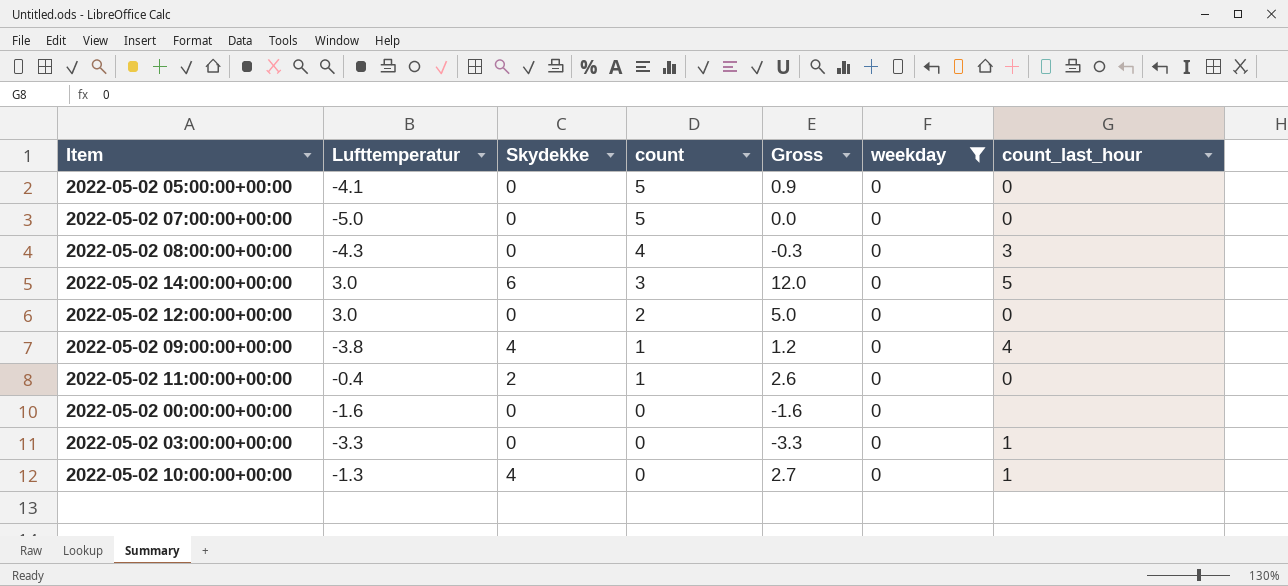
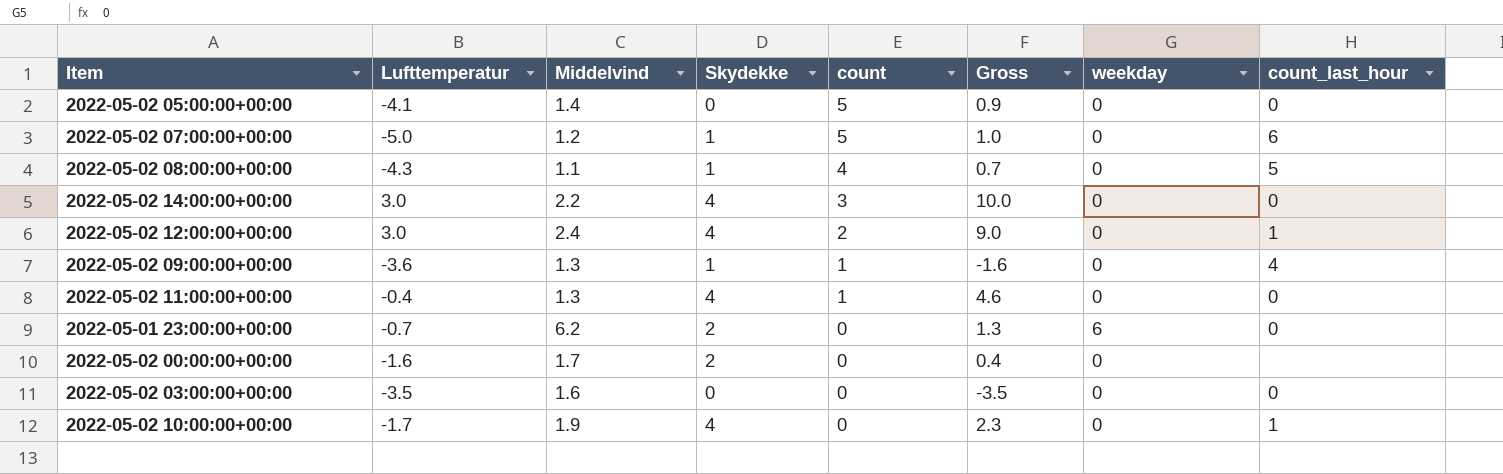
filter: weekday = 0 -> none
column Middelvind | position: none -> 3
2022-05-02 07:00:00+00:00 | Skydekke: 0 -> 1
2022-05-02 07:00:00+00:00 | Gross: 0.0 -> 1.0
2022-05-02 07:00:00+00:00 | count_last_hour: 0 -> 6
2022-05-02 08:00:00+00:00 | Skydekke: 0 -> 1
2022-05-02 08:00:00+00:00 | Gross: -0.3 -> 0.7
2022-05-02 08:00:00+00:00 | count_last_hour: 3 -> 5
2022-05-02 14:00:00+00:00 | Skydekke: 6 -> 4
2022-05-02 14:00:00+00:00 | Gross: 12.0 -> 10.0
2022-05-02 14:00:00+00:00 | count_last_hour: 5 -> 0
2022-05-02 12:00:00+00:00 | Skydekke: 0 -> 4
2022-05-02 12:00:00+00:00 | Gross: 5.0 -> 9.0
2022-05-02 12:00:00+00:00 | count_last_hour: 0 -> 1
2022-05-02 09:00:00+00:00 | Lufttemperatur: -3.8 -> -3.6
2022-05-02 09:00:00+00:00 | Skydekke: 4 -> 1
2022-05-02 09:00:00+00:00 | Gross: 1.2 -> -1.6
2022-05-02 11:00:00+00:00 | Skydekke: 2 -> 4
2022-05-02 11:00:00+00:00 | Gross: 2.6 -> 4.6
2022-05-02 00:00:00+00:00 | Skydekke: 0 -> 2
2022-05-02 00:00:00+00:00 | Gross: -1.6 -> 0.4
2022-05-02 03:00:00+00:00 | Lufttemperatur: -3.3 -> -3.5
2022-05-02 03:00:00+00:00 | Gross: -3.3 -> -3.5
2022-05-02 03:00:00+00:00 | count_last_hour: 1 -> 0
2022-05-02 10:00:00+00:00 | Lufttemperatur: -1.3 -> -1.7
2022-05-02 10:00:00+00:00 | Gross: 2.7 -> 2.3

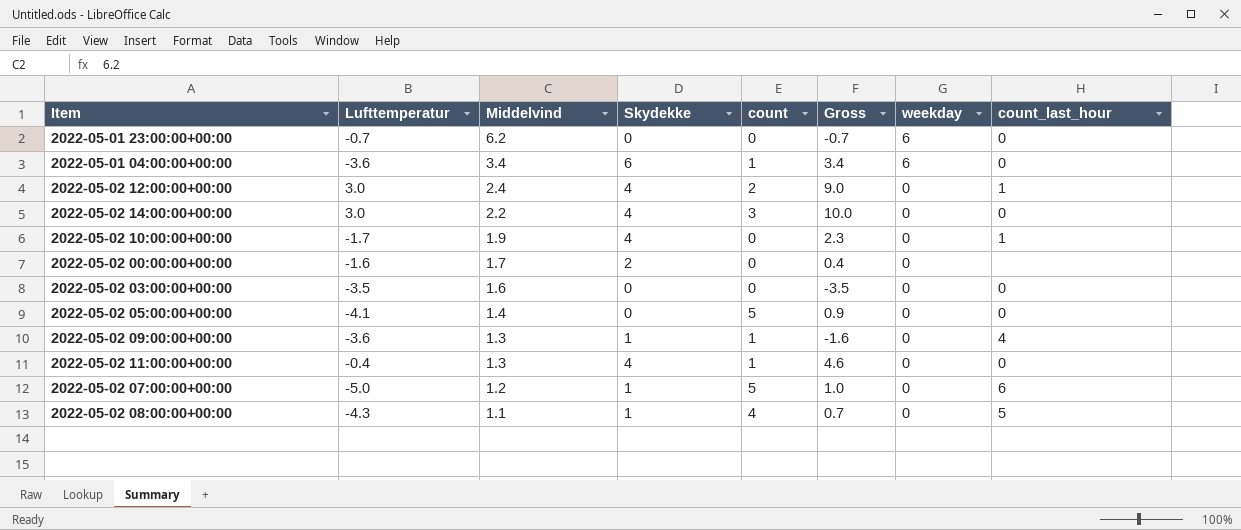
row order: count descending -> Middelvind descending
2022-05-01 23:00:00+00:00 | Skydekke: 2 -> 0
2022-05-01 23:00:00+00:00 | Gross: 1.3 -> -0.7
row 2022-05-01 04:00:00+00:00: none -> -3.6 | 3.4 | 6 | 1 | 3.4 | 6 | 0

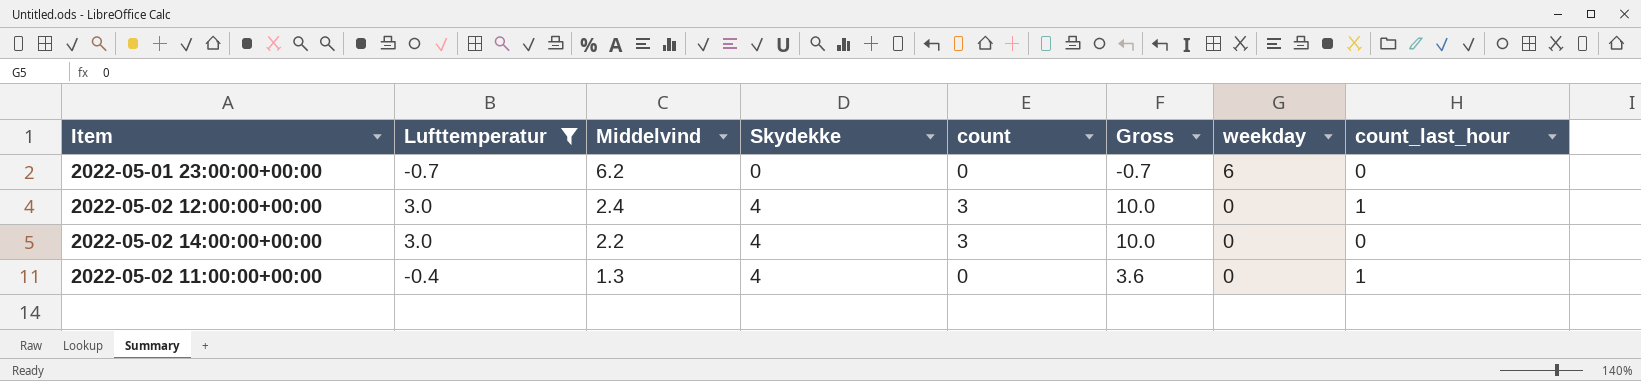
filter: none -> Lufttemperatur >= -0.7
2022-05-02 12:00:00+00:00 | count: 2 -> 3
2022-05-02 12:00:00+00:00 | Gross: 9.0 -> 10.0
2022-05-02 11:00:00+00:00 | count: 1 -> 0
2022-05-02 11:00:00+00:00 | Gross: 4.6 -> 3.6
2022-05-02 11:00:00+00:00 | count_last_hour: 0 -> 1

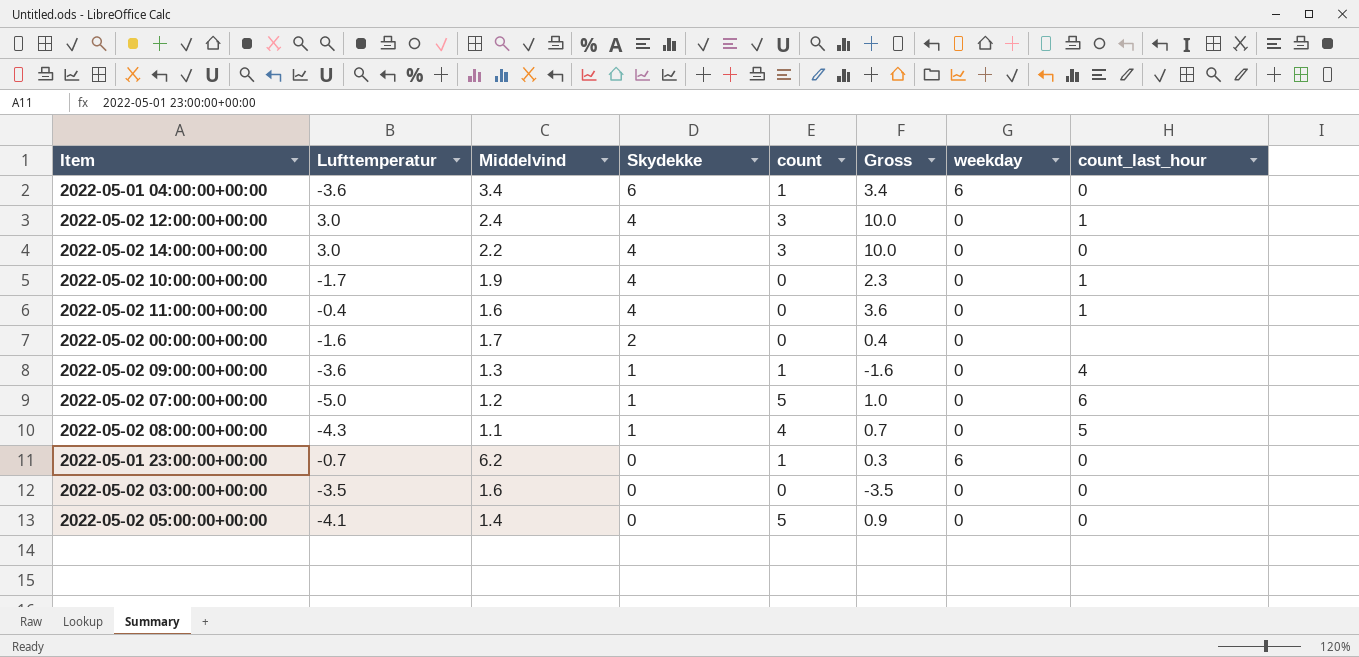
filter: Lufttemperatur >= -0.7 -> none
row order: Middelvind descending -> Skydekke descending
2022-05-02 11:00:00+00:00 | Middelvind: 1.3 -> 1.6
2022-05-01 23:00:00+00:00 | count: 0 -> 1
2022-05-01 23:00:00+00:00 | Gross: -0.7 -> 0.3

